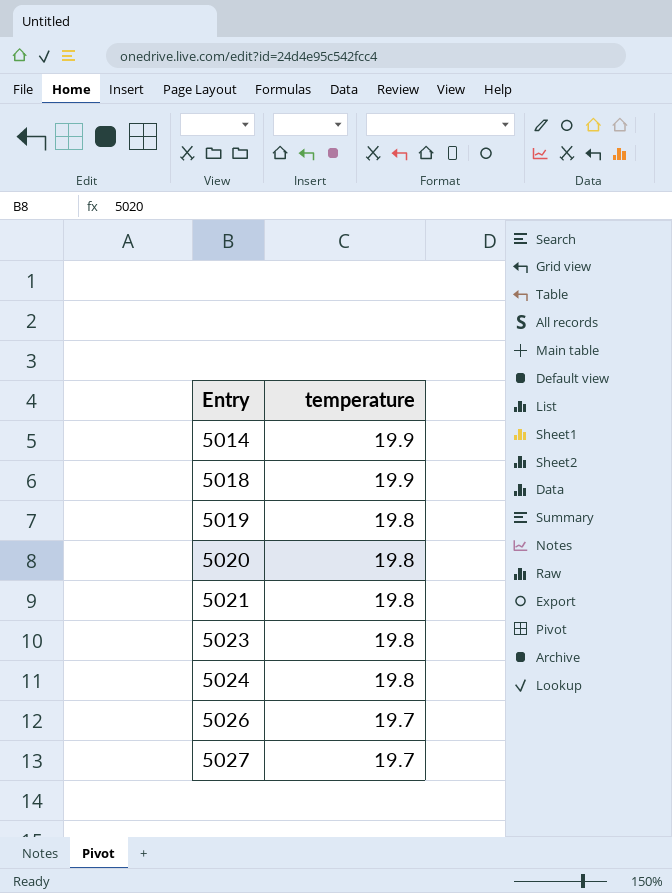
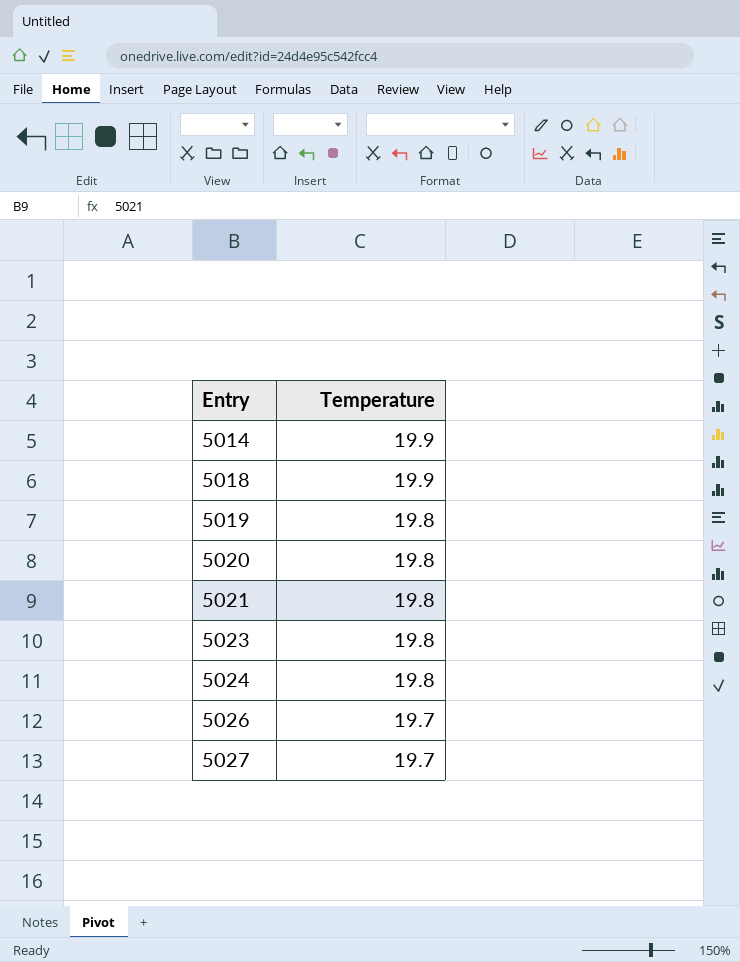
column name: temperature -> Temperature

